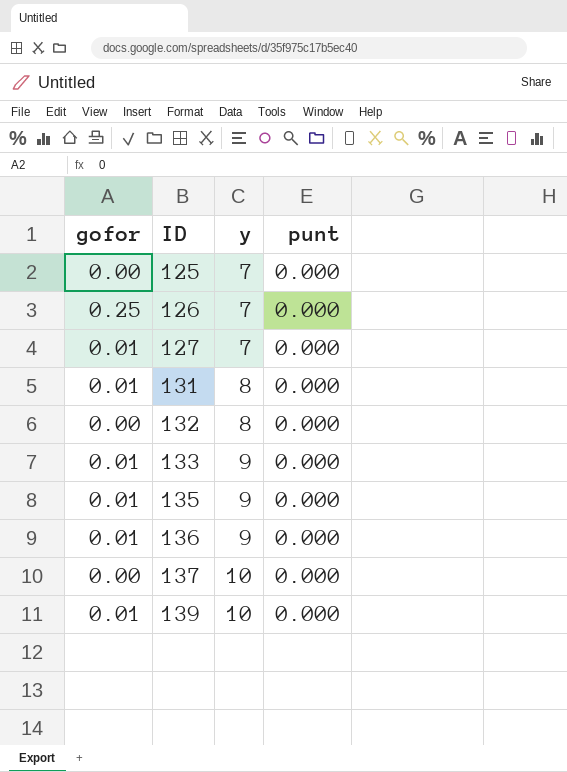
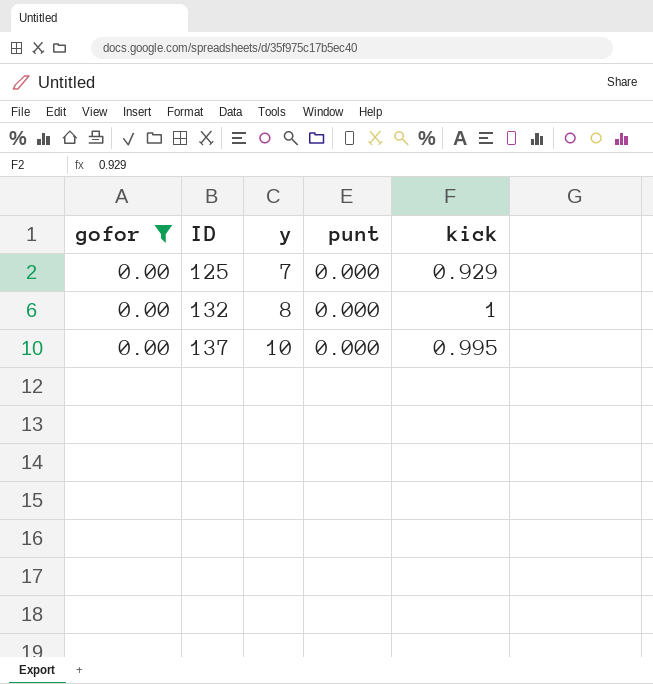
filter: none -> gofor = 0.00
column kick | position: none -> 5

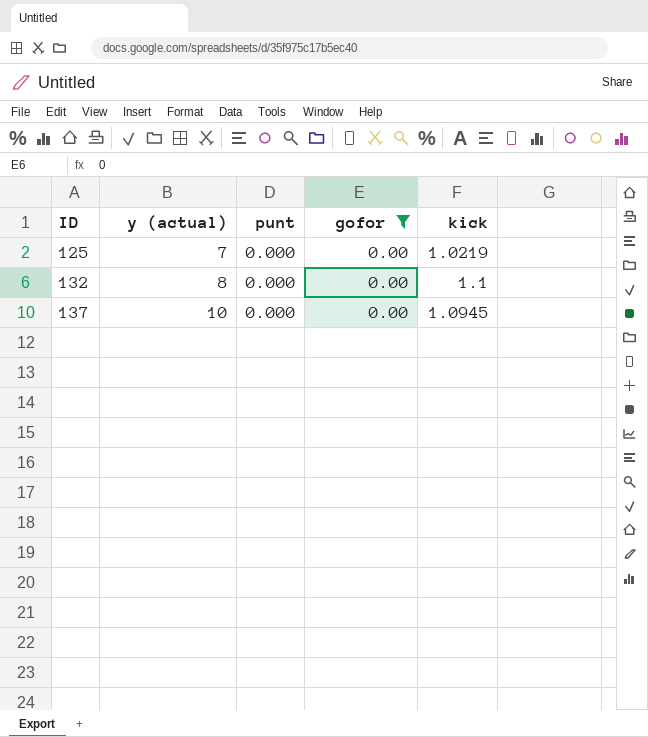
column name: y -> y (actual)
column gofor | position: 1 -> 4
125 | kick: 0.929 -> 1.0219
132 | kick: 1 -> 1.1
137 | kick: 0.995 -> 1.0945

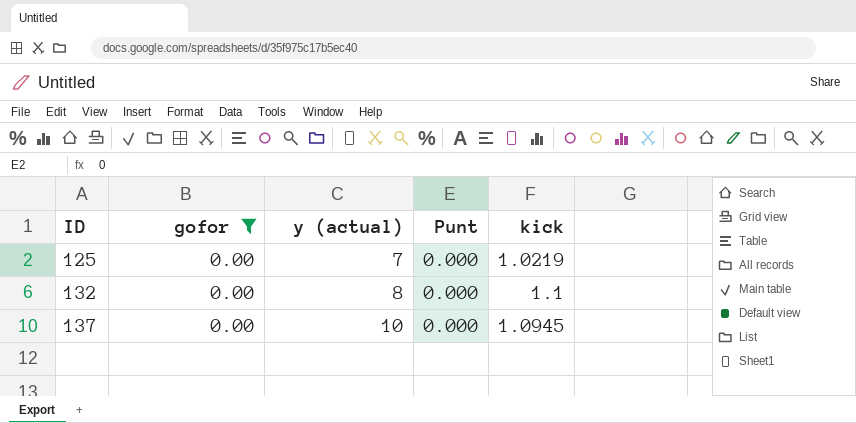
column gofor | position: 4 -> 2
column name: punt -> Punt

